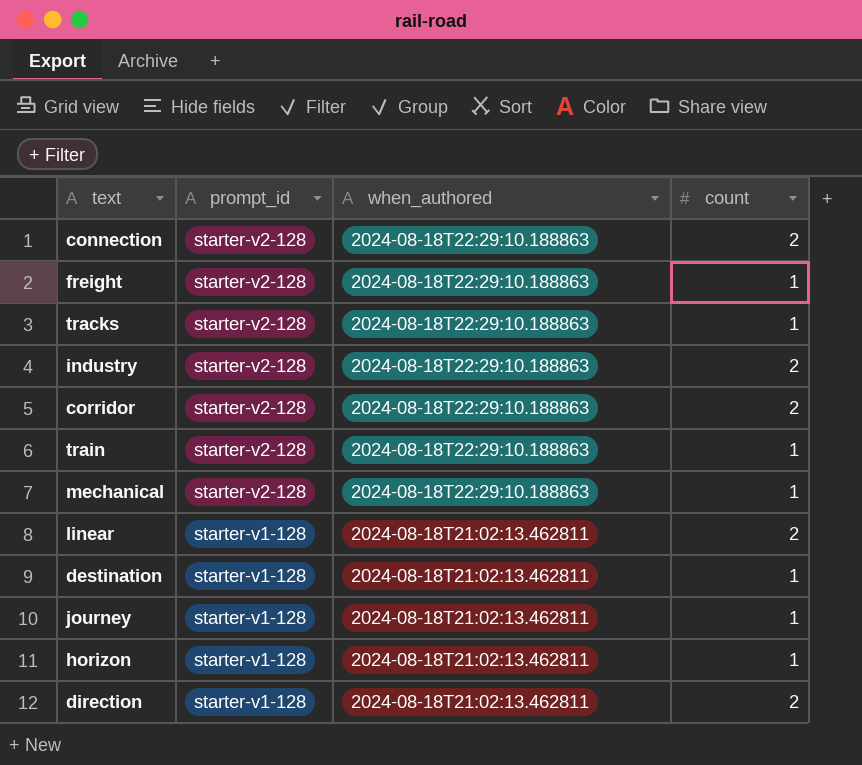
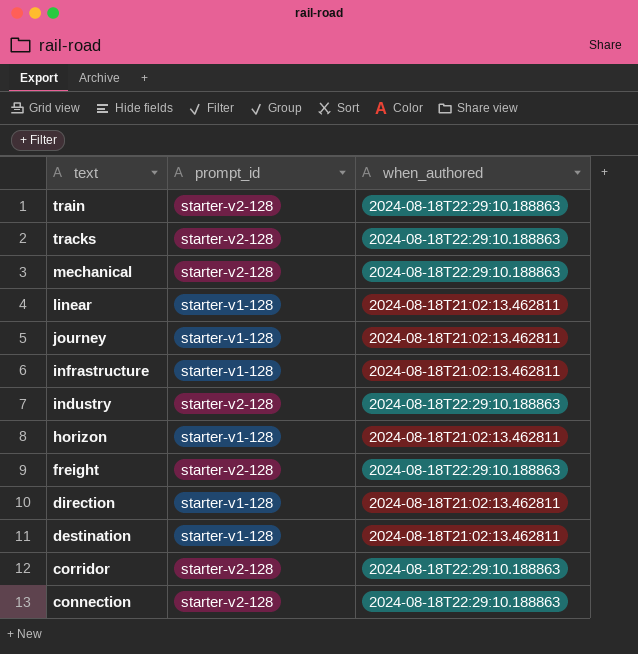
row order: prompt_id descending -> text descending
column count | position: 4 -> none
row infrastructure: none -> starter-v1-128 | 2024-08-18T21:02:13.462811

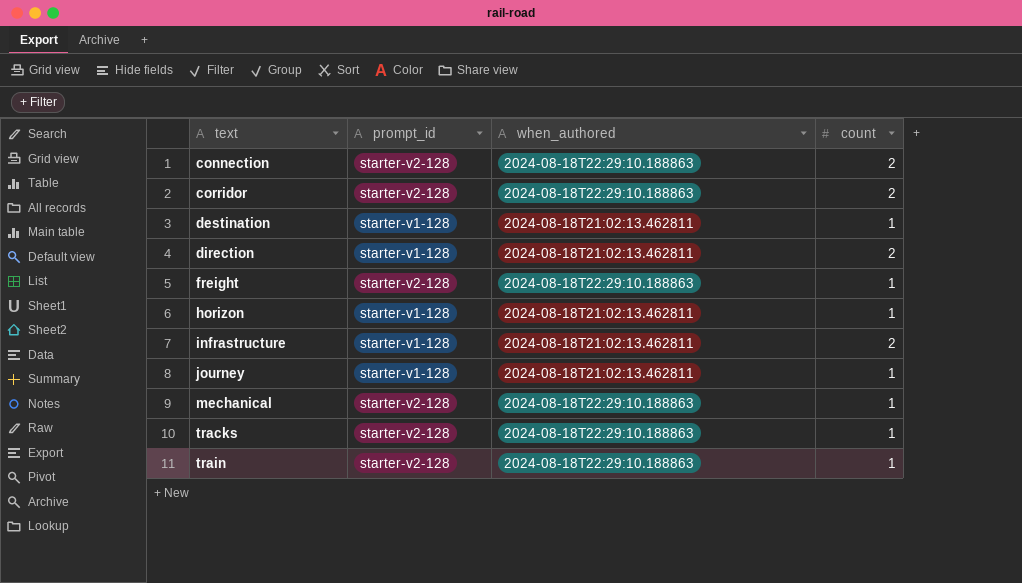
row order: text descending -> text ascending
column count | position: none -> 4
row linear: starter-v1-128 | 2024-08-18T21:02:13.462811 -> none
row industry: starter-v2-128 | 2024-08-18T22:29:10.188863 -> none

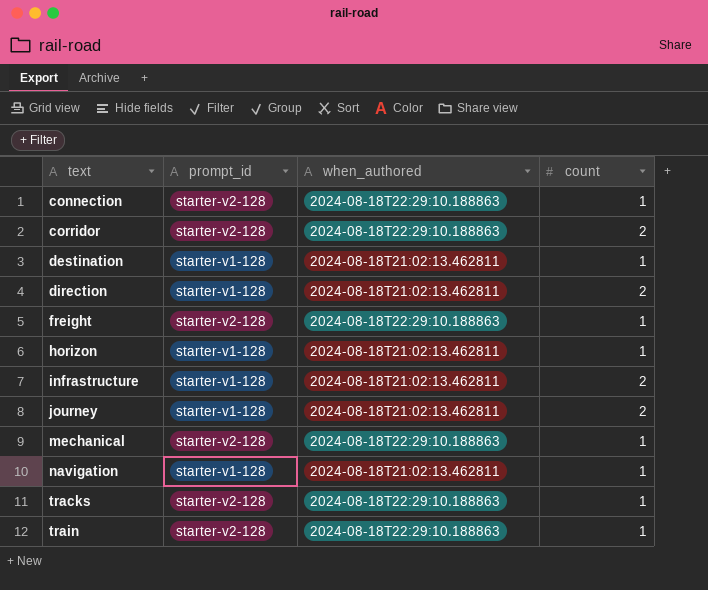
connection | count: 2 -> 1
journey | count: 1 -> 2
row navigation: none -> starter-v1-128 | 2024-08-18T21:02:13.462811 | 1

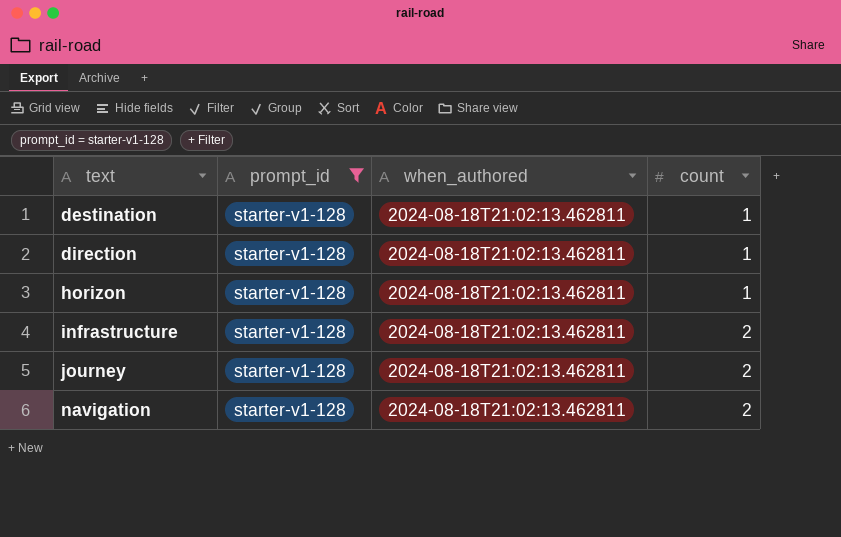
filter: none -> prompt_id = starter-v1-128
direction | count: 2 -> 1
navigation | count: 1 -> 2

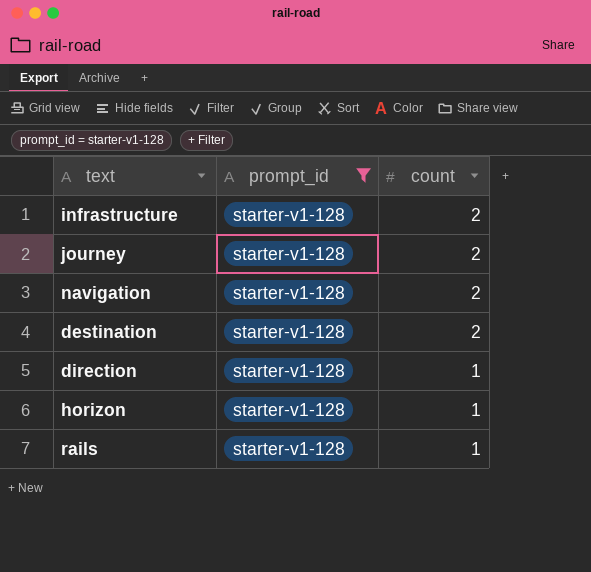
row order: text ascending -> count descending
column when_authored | position: 3 -> none
destination | count: 1 -> 2
row rails: none -> starter-v1-128 | 1

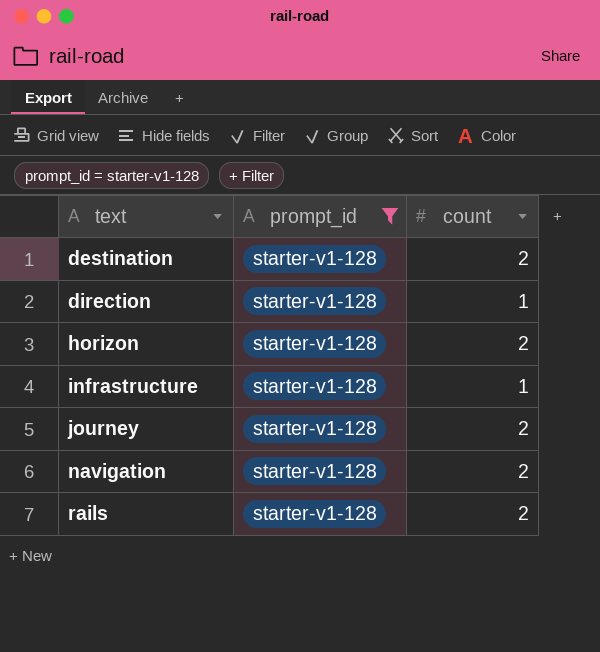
row order: count descending -> text ascending
horizon | count: 1 -> 2
infrastructure | count: 2 -> 1
rails | count: 1 -> 2

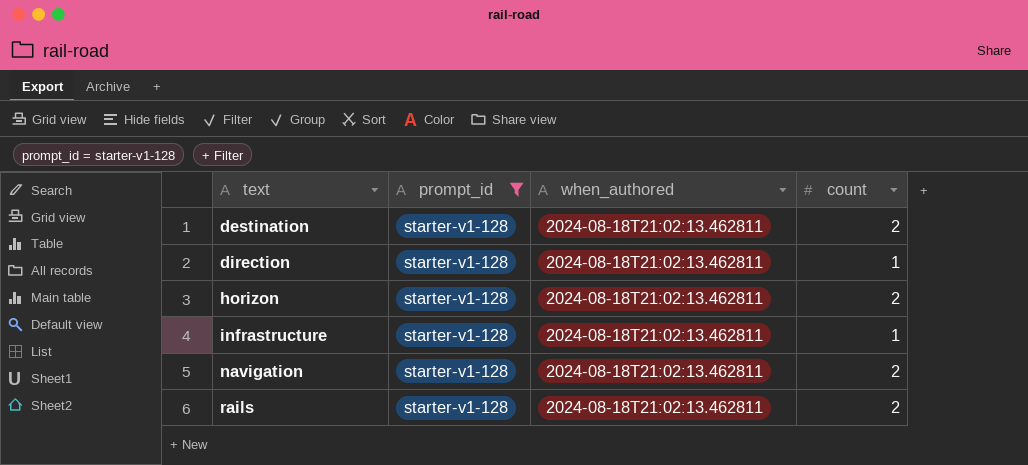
column when_authored | position: none -> 3
row journey: starter-v1-128 | 2 -> none

